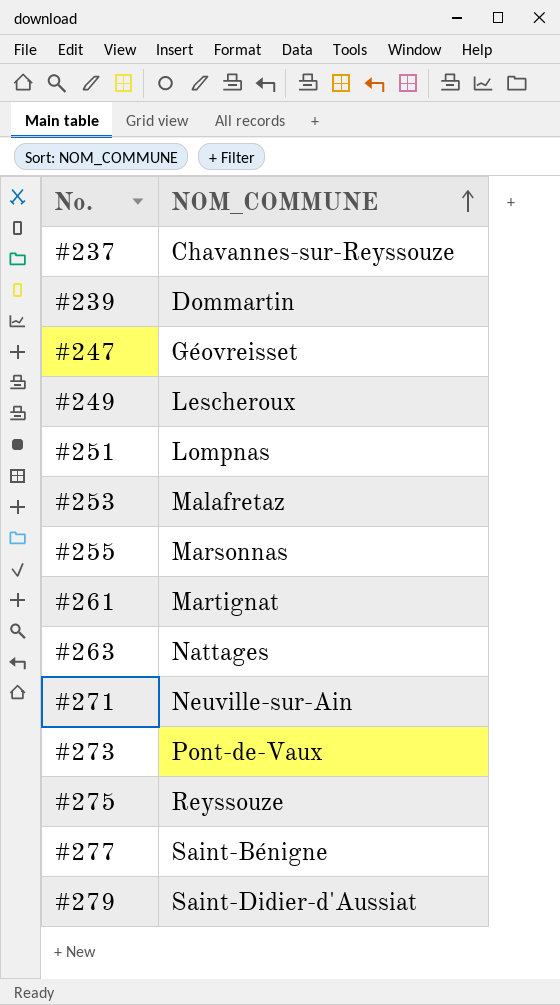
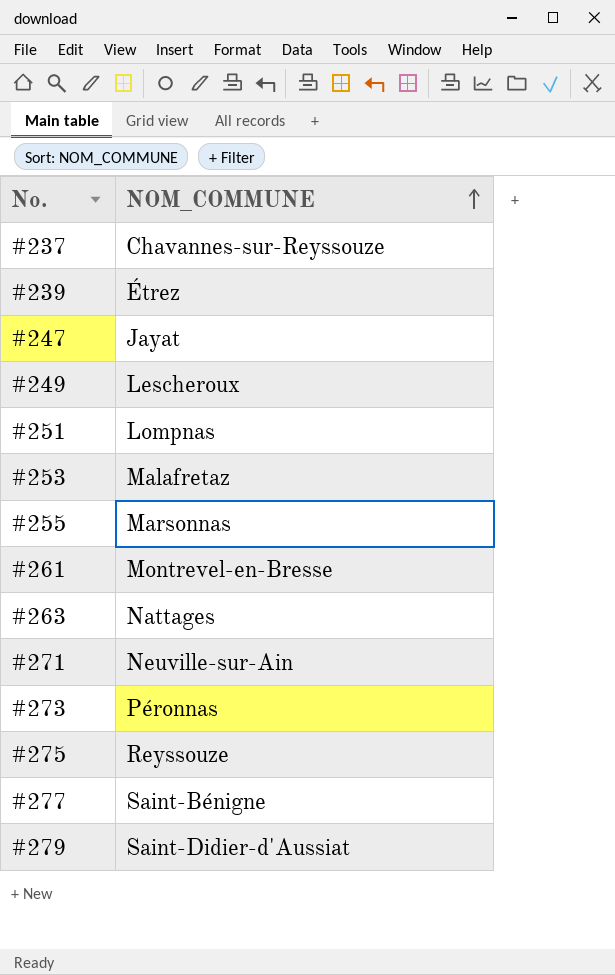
#239 | NOM_COMMUNE: Dommartin -> Étrez
#247 | NOM_COMMUNE: Géovreisset -> Jayat
#261 | NOM_COMMUNE: Martignat -> Montrevel-en-Bresse
#273 | NOM_COMMUNE: Pont-de-Vaux -> Péronnas

